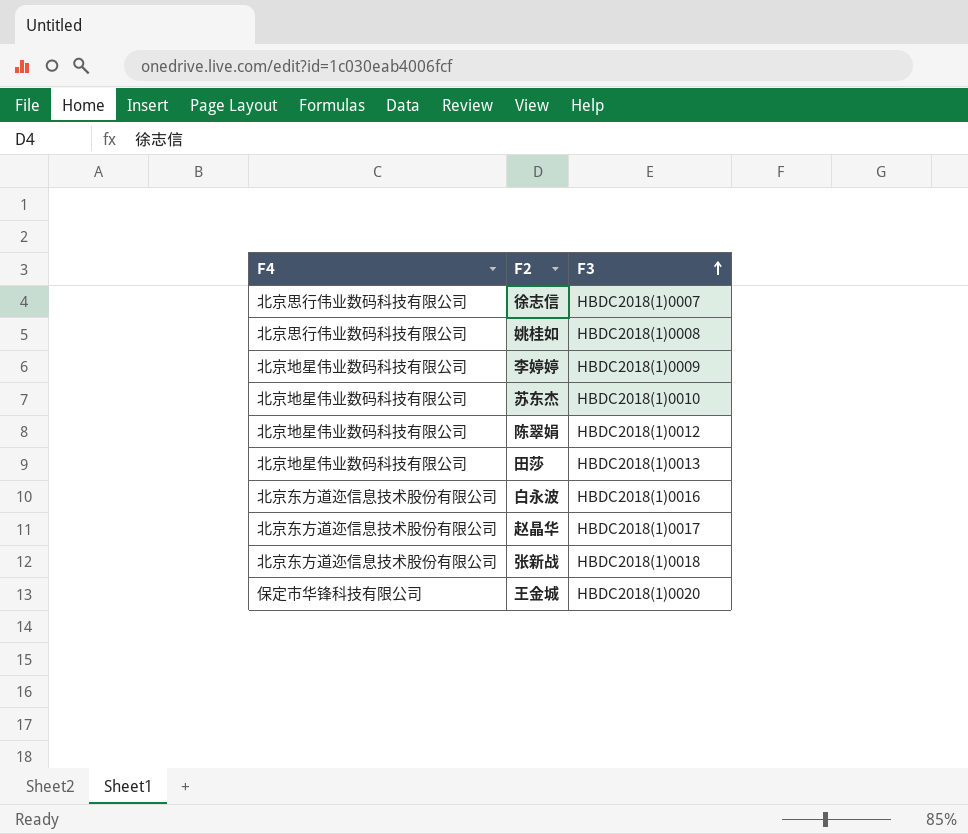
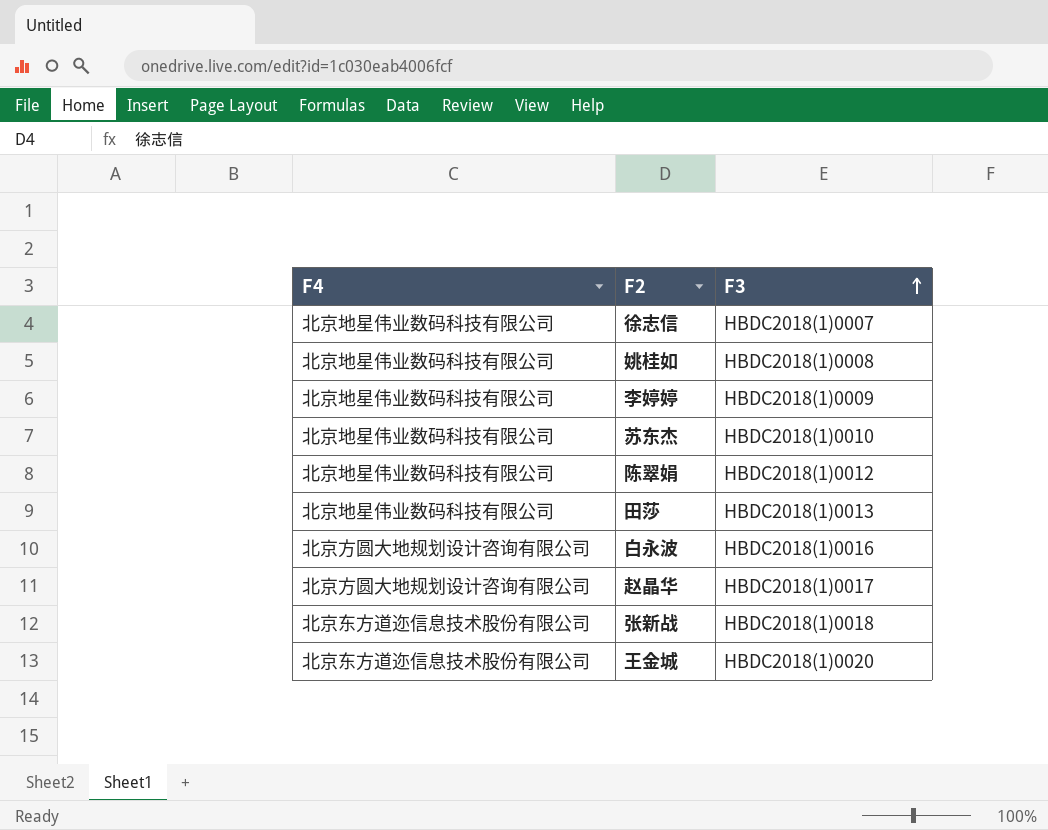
徐志信 | F4: 北京思行伟业数码科技有限公司 -> 北京地星伟业数码科技有限公司
姚桂如 | F4: 北京思行伟业数码科技有限公司 -> 北京地星伟业数码科技有限公司
白永波 | F4: 北京东方道迩信息技术股份有限公司 -> 北京方圆大地规划设计咨询有限公司
赵晶华 | F4: 北京东方道迩信息技术股份有限公司 -> 北京方圆大地规划设计咨询有限公司
王金城 | F4: 保定市华锋科技有限公司 -> 北京东方道迩信息技术股份有限公司

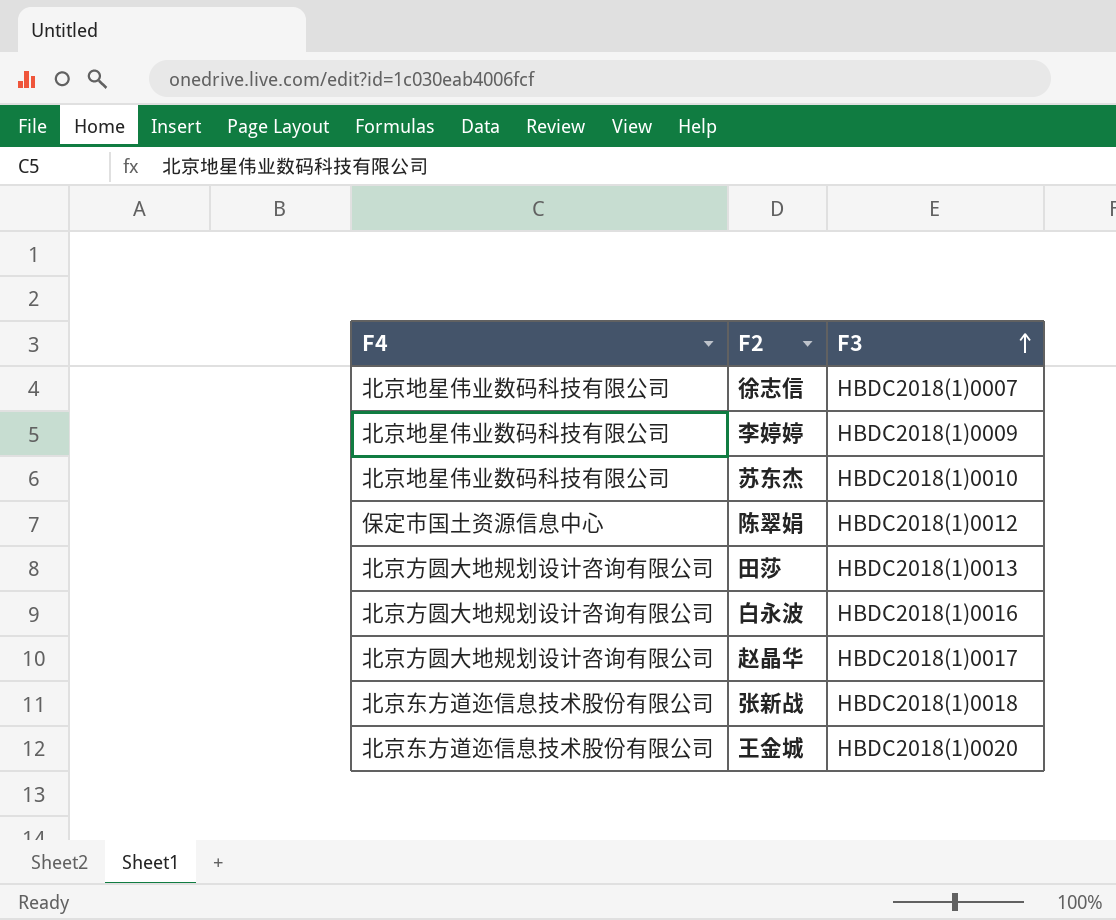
row 姚桂如: 北京地星伟业数码科技有限公司 | HBDC2018(1)0008 -> none
陈翠娟 | F4: 北京地星伟业数码科技有限公司 -> 保定市国土资源信息中心
田莎 | F4: 北京地星伟业数码科技有限公司 -> 北京方圆大地规划设计咨询有限公司

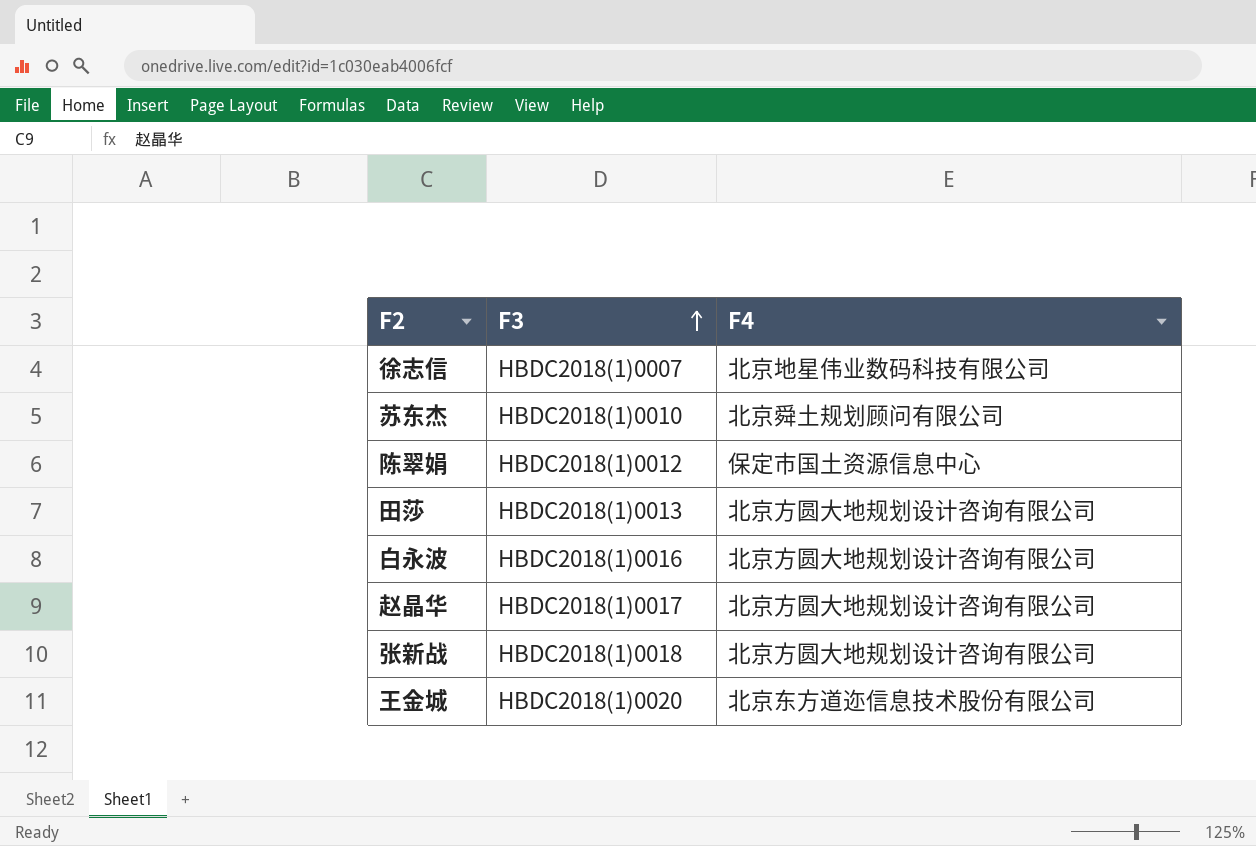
column F4 | position: 1 -> 3
row 李婷婷: 北京地星伟业数码科技有限公司 | HBDC2018(1)0009 -> none
苏东杰 | F4: 北京地星伟业数码科技有限公司 -> 北京舜土规划顾问有限公司
张新战 | F4: 北京东方道迩信息技术股份有限公司 -> 北京方圆大地规划设计咨询有限公司

